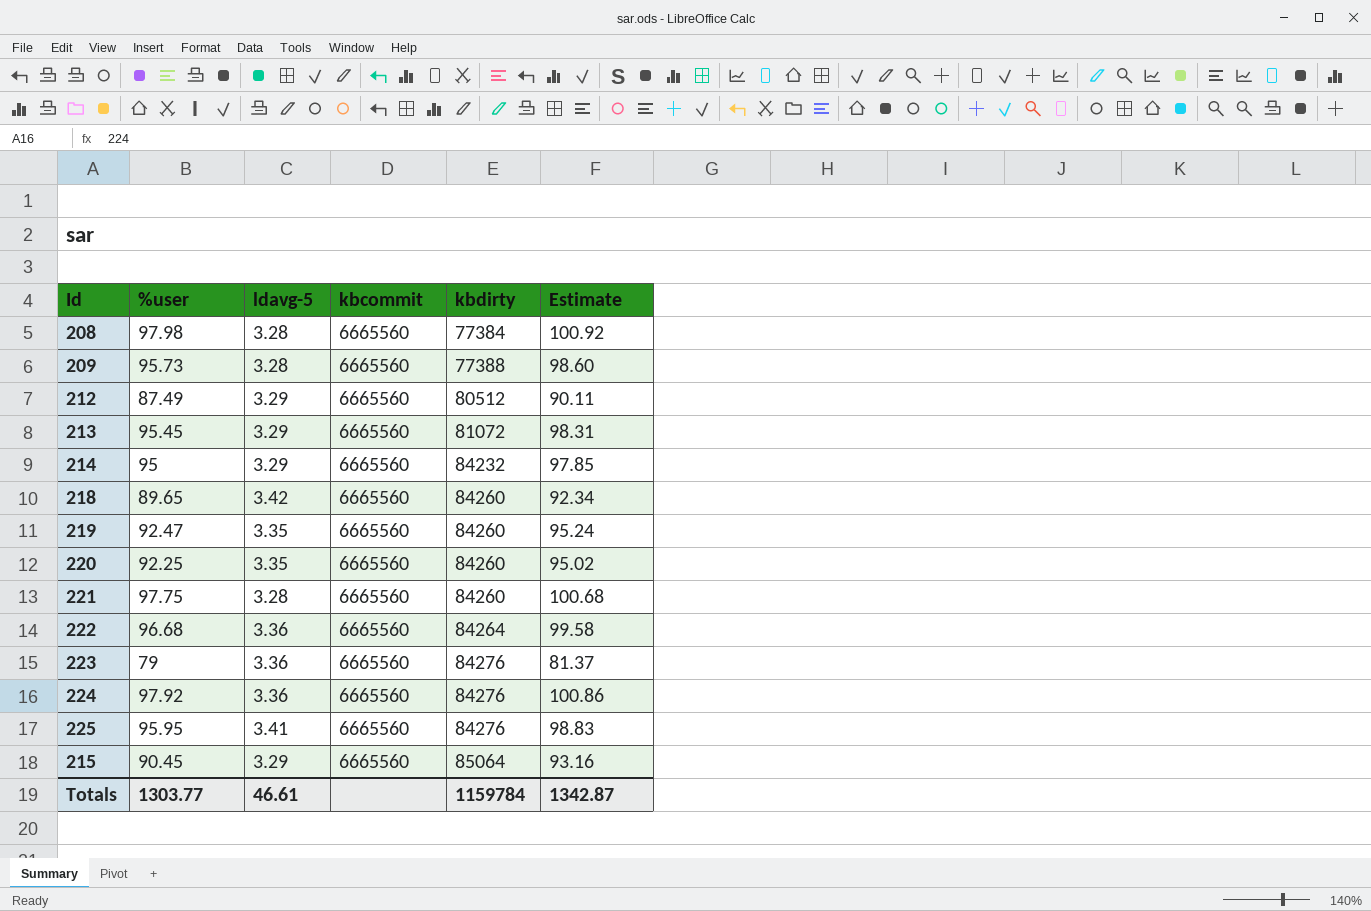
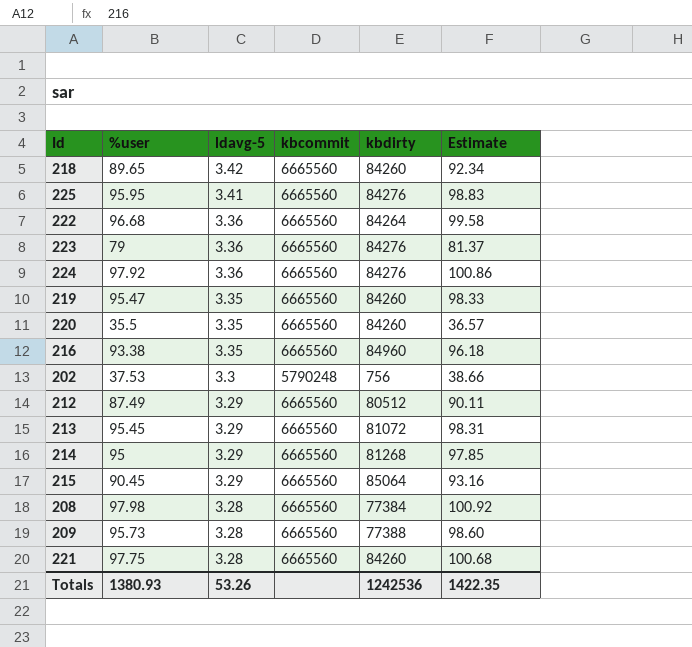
row order: kbdirty ascending -> ldavg-5 descending
219 | %user: 92.47 -> 95.47
219 | Estimate: 95.24 -> 98.33
220 | %user: 92.25 -> 35.5
220 | Estimate: 95.02 -> 36.57
row 216: none -> 93.38 | 3.35 | 6665560 | 84960 | 96.18
row 202: none -> 37.53 | 3.3 | 5790248 | 756 | 38.66
214 | kbdirty: 84232 -> 81268
Totals | %user: 1303.77 -> 1380.93
Totals | ldavg-5: 46.61 -> 53.26
Totals | kbdirty: 1159784 -> 1242536
Totals | Estimate: 1342.87 -> 1422.35

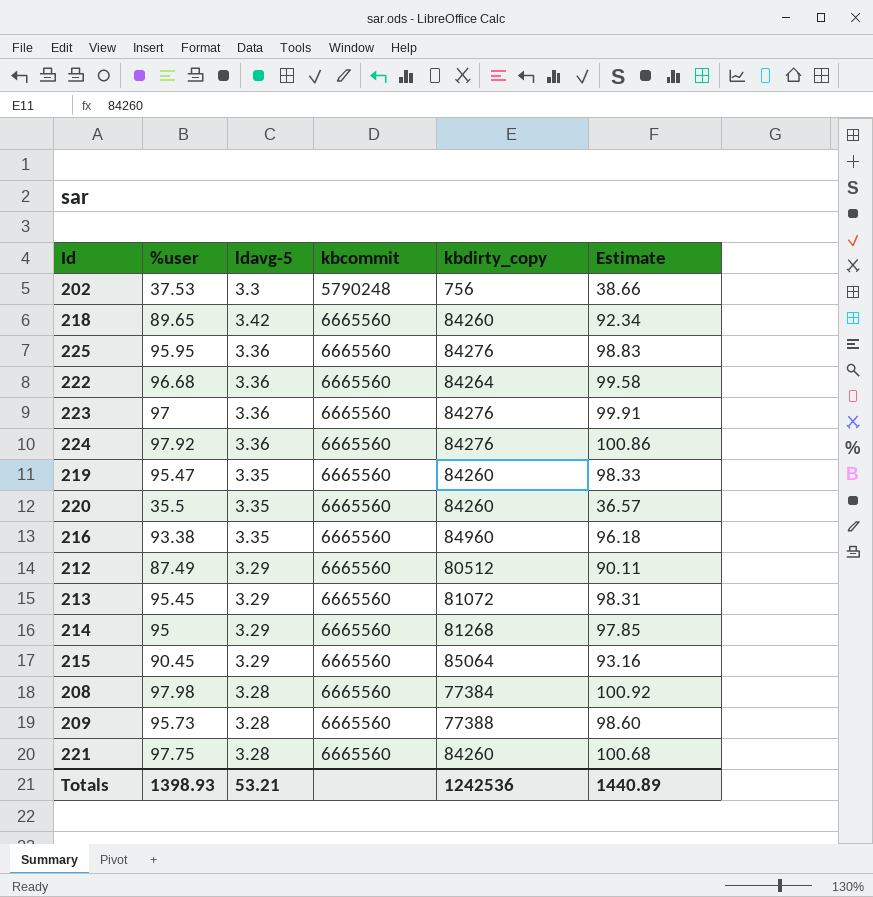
row order: ldavg-5 descending -> kbcommit ascending
column name: kbdirty -> kbdirty_copy
225 | ldavg-5: 3.41 -> 3.36
223 | %user: 79 -> 97
223 | Estimate: 81.37 -> 99.91
Totals | %user: 1380.93 -> 1398.93
Totals | ldavg-5: 53.26 -> 53.21
Totals | Estimate: 1422.35 -> 1440.89

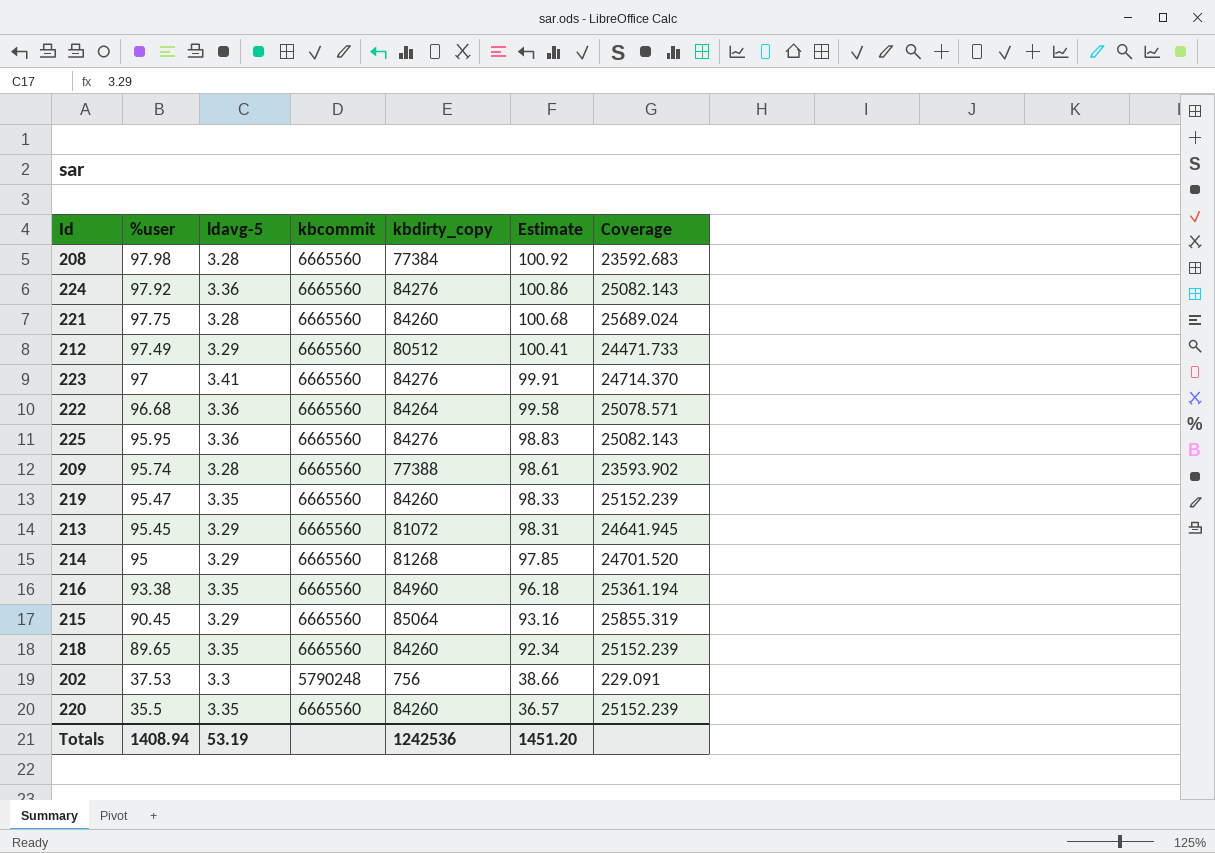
row order: kbcommit ascending -> %user descending
column Coverage | formula: none -> [kbdirty_copy] / [ldavg-5]
212 | %user: 87.49 -> 97.49
212 | Estimate: 90.11 -> 100.41
223 | ldavg-5: 3.36 -> 3.41
209 | %user: 95.73 -> 95.74
209 | Estimate: 98.60 -> 98.61
218 | ldavg-5: 3.42 -> 3.35
Totals | %user: 1398.93 -> 1408.94
Totals | ldavg-5: 53.21 -> 53.19
Totals | Estimate: 1440.89 -> 1451.20

